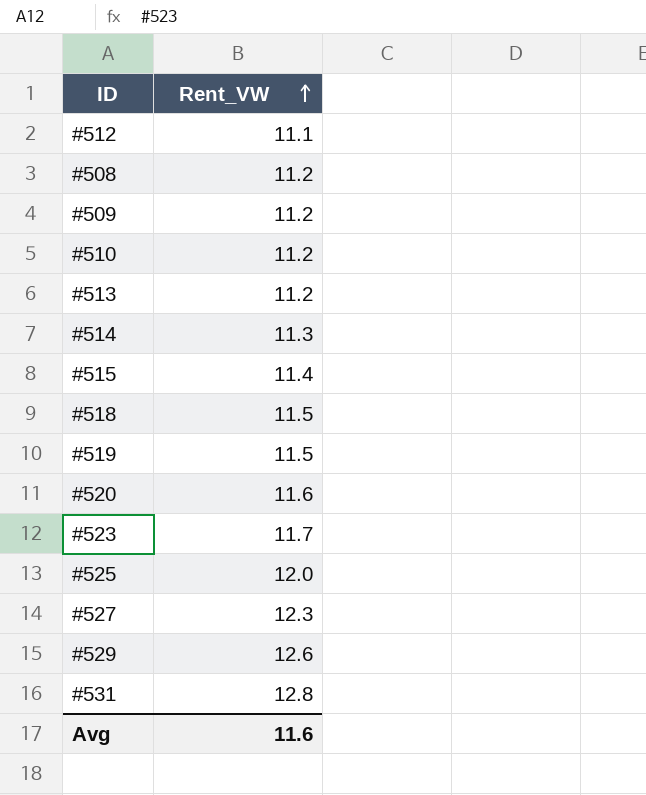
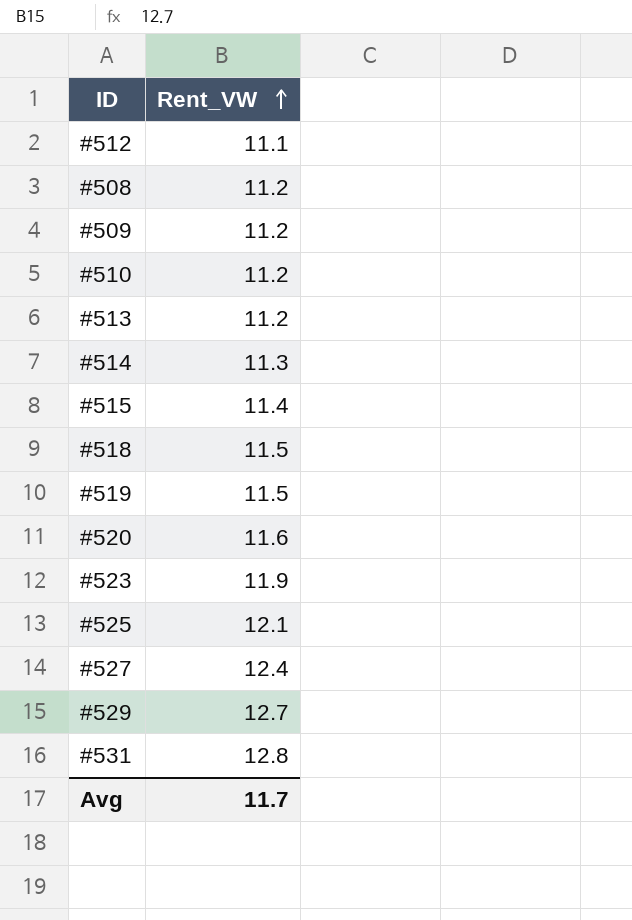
#523 | Rent_VW: 11.7 -> 11.9
#525 | Rent_VW: 12.0 -> 12.1
#527 | Rent_VW: 12.3 -> 12.4
#529 | Rent_VW: 12.6 -> 12.7
Avg | Rent_VW: 11.6 -> 11.7

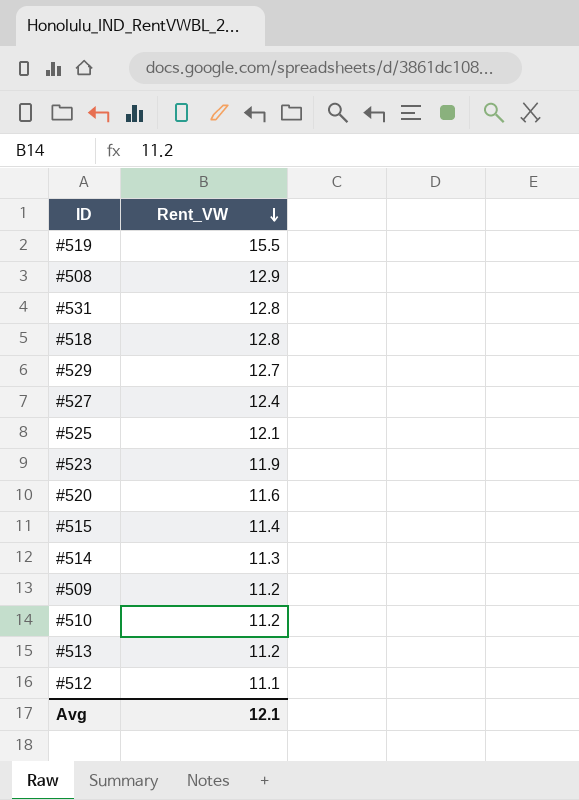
row order: Rent_VW ascending -> Rent_VW descending
#519 | Rent_VW: 11.5 -> 15.5
#508 | Rent_VW: 11.2 -> 12.9
#518 | Rent_VW: 11.5 -> 12.8
Avg | Rent_VW: 11.7 -> 12.1

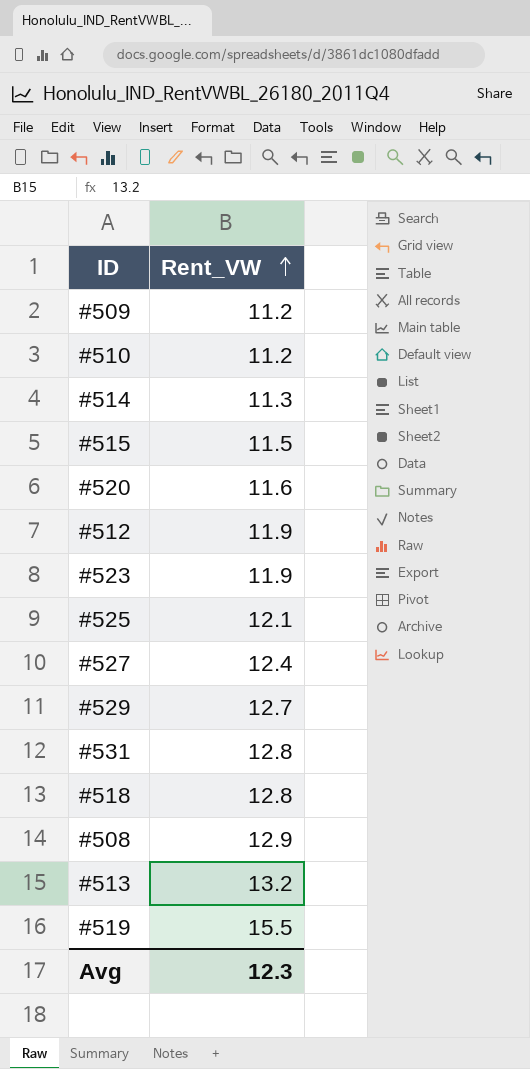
row order: Rent_VW descending -> Rent_VW ascending
#515 | Rent_VW: 11.4 -> 11.5
#512 | Rent_VW: 11.1 -> 11.9
#513 | Rent_VW: 11.2 -> 13.2
Avg | Rent_VW: 12.1 -> 12.3

